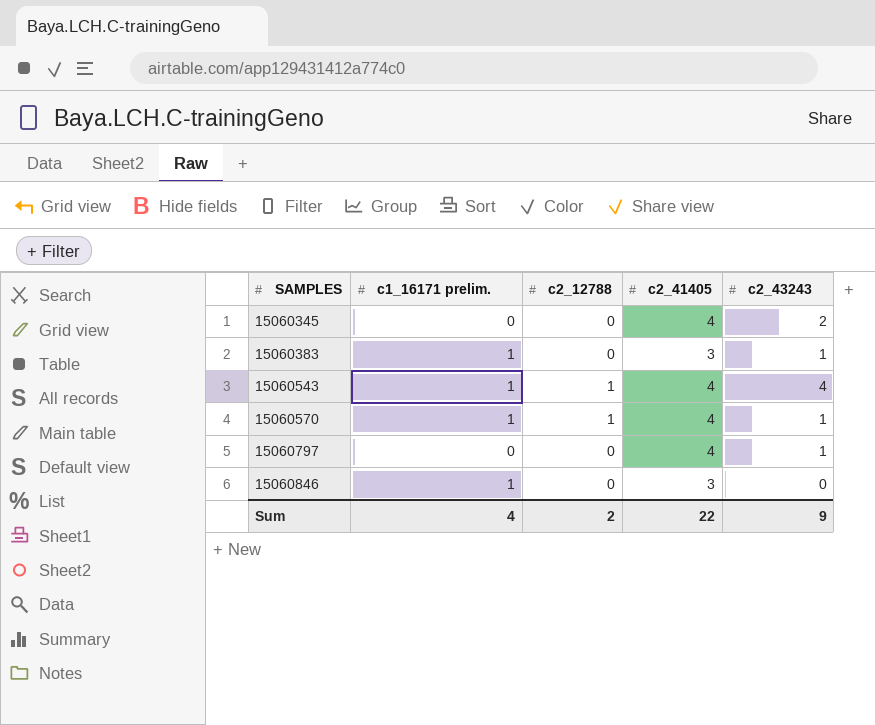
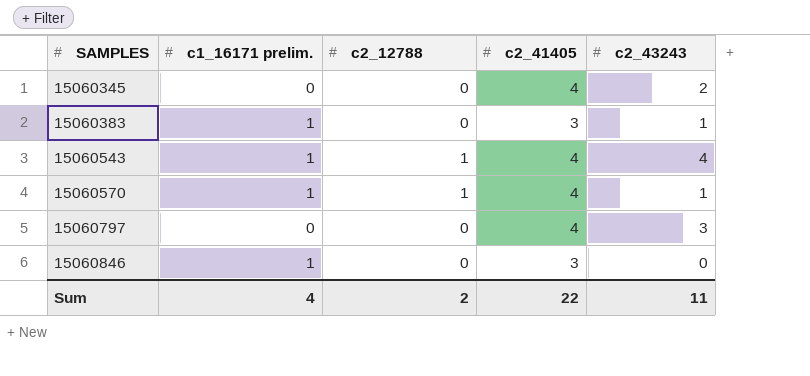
15060797 | c2_43243: 1 -> 3
Sum | c2_43243: 9 -> 11

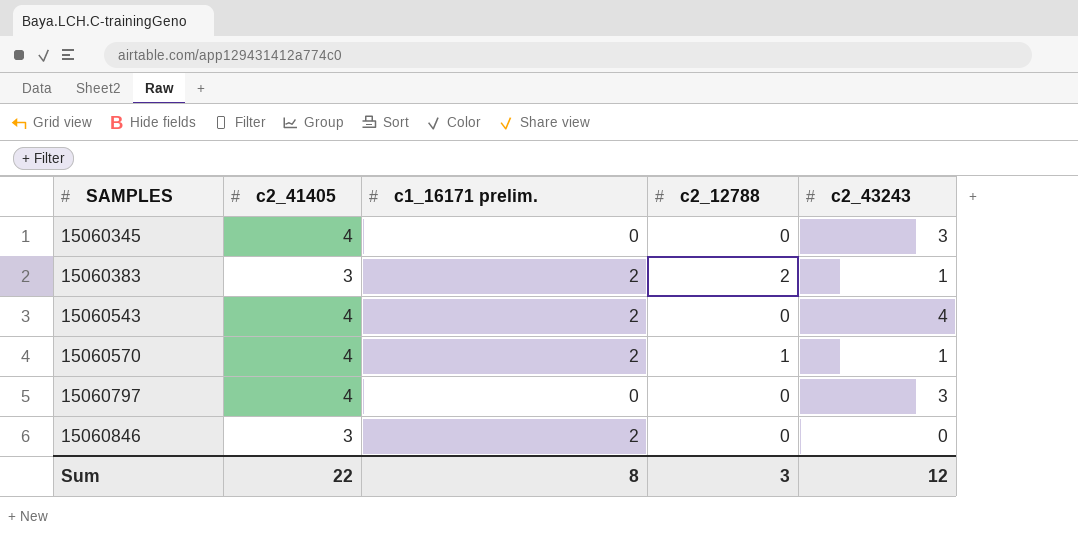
column c2_41405 | position: 4 -> 2
15060345 | c2_43243: 2 -> 3
15060383 | c1_16171 prelim.: 1 -> 2
15060383 | c2_12788: 0 -> 2
15060543 | c1_16171 prelim.: 1 -> 2
15060543 | c2_12788: 1 -> 0
15060570 | c1_16171 prelim.: 1 -> 2
15060846 | c1_16171 prelim.: 1 -> 2
Sum | c1_16171 prelim.: 4 -> 8
Sum | c2_12788: 2 -> 3
Sum | c2_43243: 11 -> 12

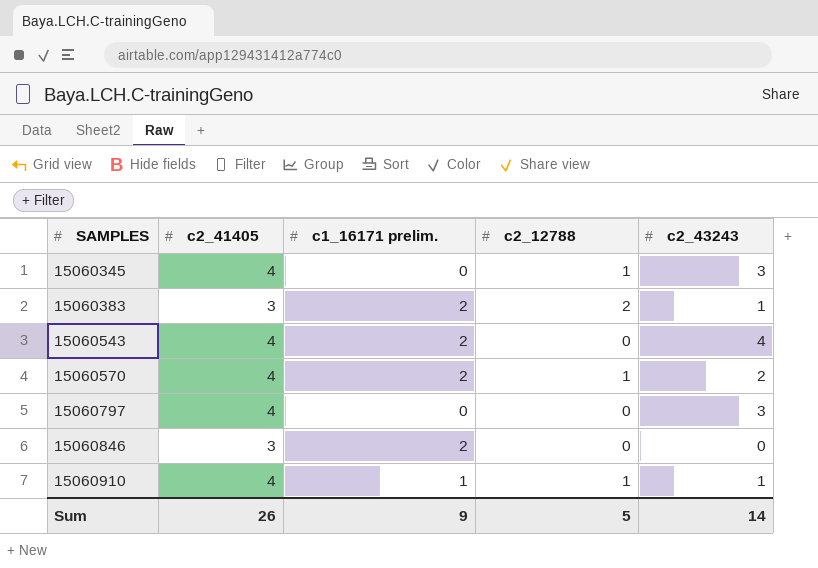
15060345 | c2_12788: 0 -> 1
15060570 | c2_43243: 1 -> 2
row 15060910: none -> 4 | 1 | 1 | 1
Sum | c2_41405: 22 -> 26
Sum | c1_16171 prelim.: 8 -> 9
Sum | c2_12788: 3 -> 5
Sum | c2_43243: 12 -> 14

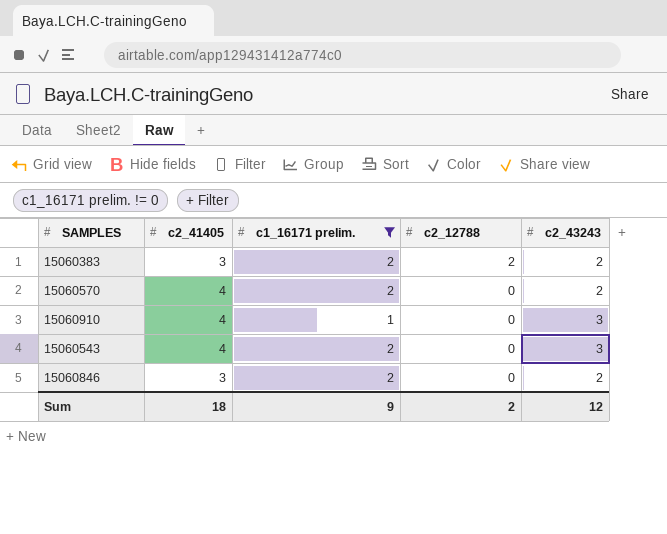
filter: none -> c1_16171 prelim. != 0
row order: SAMPLES ascending -> c2_12788 descending
15060383 | c2_43243: 1 -> 2
15060570 | c2_12788: 1 -> 0
15060910 | c2_12788: 1 -> 0
15060910 | c2_43243: 1 -> 3
15060543 | c2_43243: 4 -> 3
15060846 | c2_43243: 0 -> 2
Sum | c2_41405: 26 -> 18
Sum | c2_12788: 5 -> 2
Sum | c2_43243: 14 -> 12

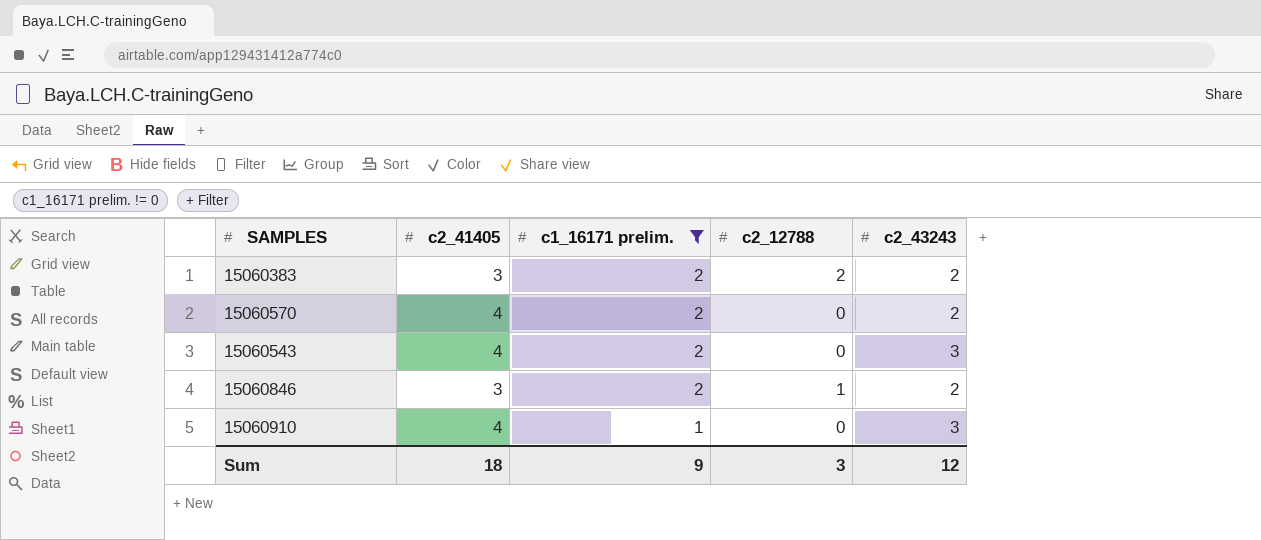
row order: c2_12788 descending -> c1_16171 prelim. descending
15060846 | c2_12788: 0 -> 1
Sum | c2_12788: 2 -> 3

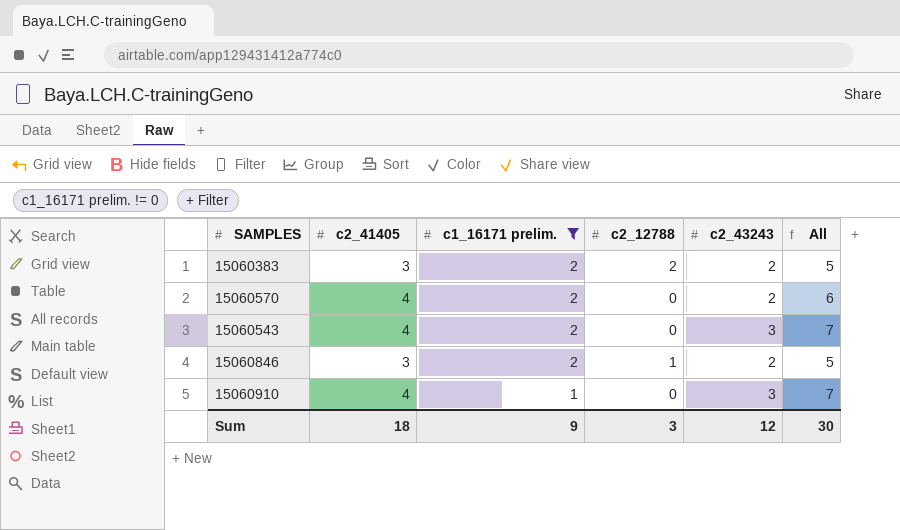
column All | formula: none -> [c2_41405] + [c2_43243]

